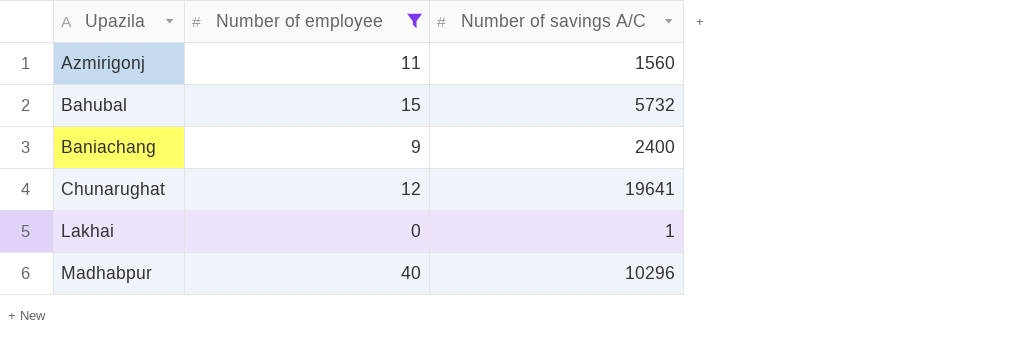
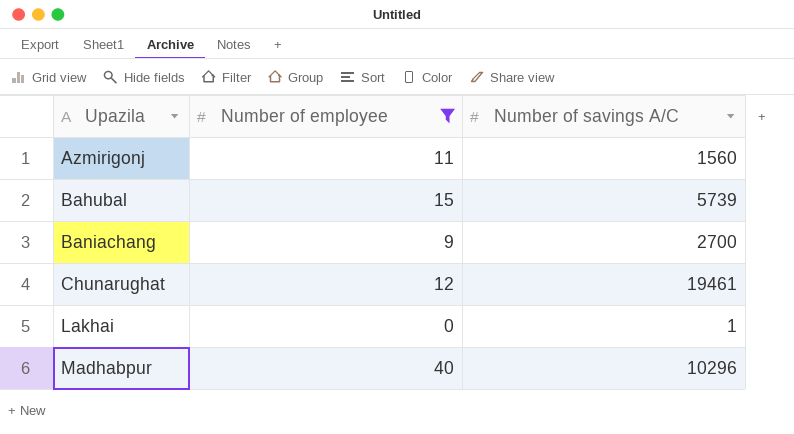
Bahubal | Number of savings A/C: 5732 -> 5739
Baniachang | Number of savings A/C: 2400 -> 2700
Chunarughat | Number of savings A/C: 19641 -> 19461

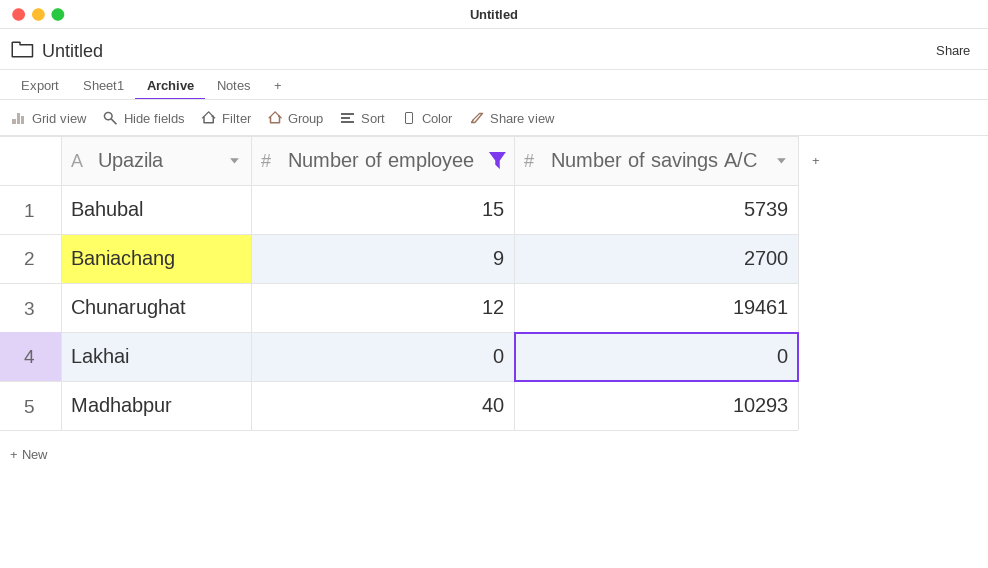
row Azmirigonj: 11 | 1560 -> none
Lakhai | Number of savings A/C: 1 -> 0
Madhabpur | Number of savings A/C: 10296 -> 10293

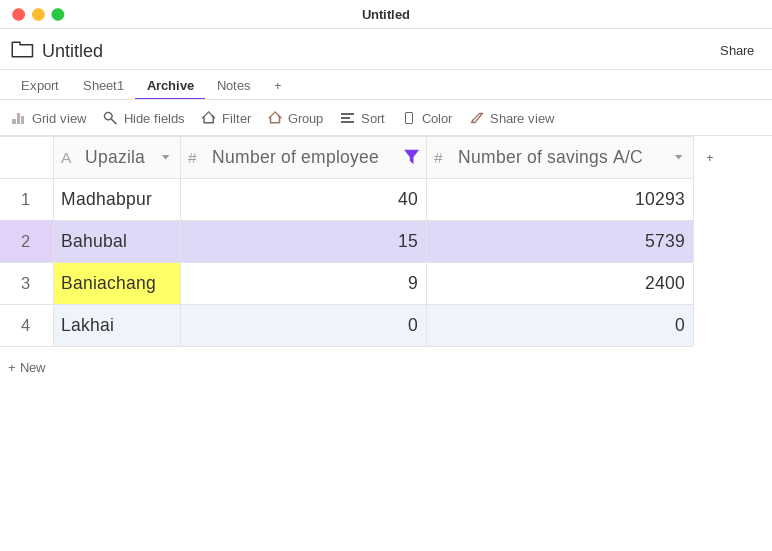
row order: Upazila ascending -> Number of employee descending
row Chunarughat: 12 | 19461 -> none
Baniachang | Number of savings A/C: 2700 -> 2400

